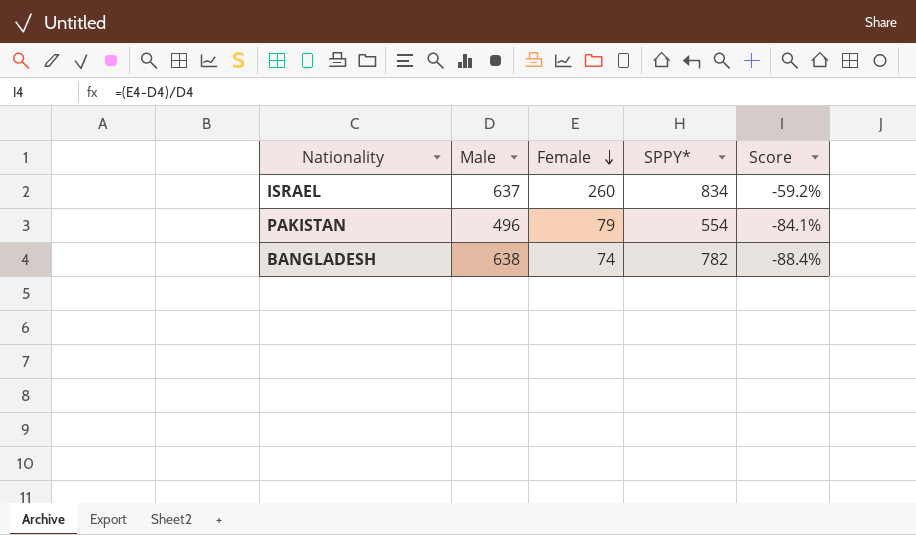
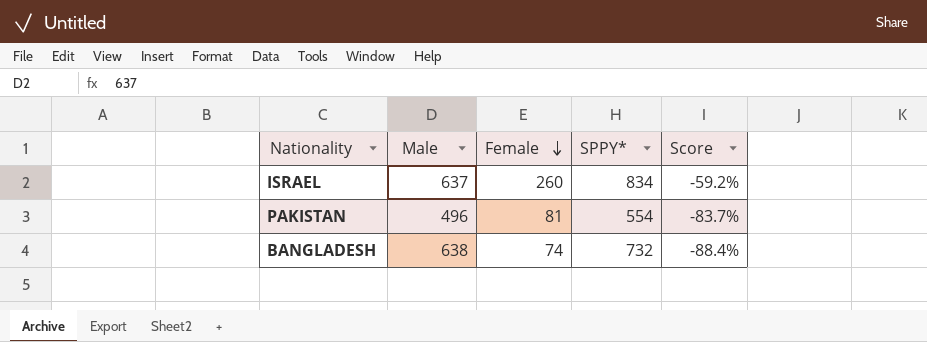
PAKISTAN | Female: 79 -> 81
PAKISTAN | Score: -84.1% -> -83.7%
BANGLADESH | SPPY*: 782 -> 732

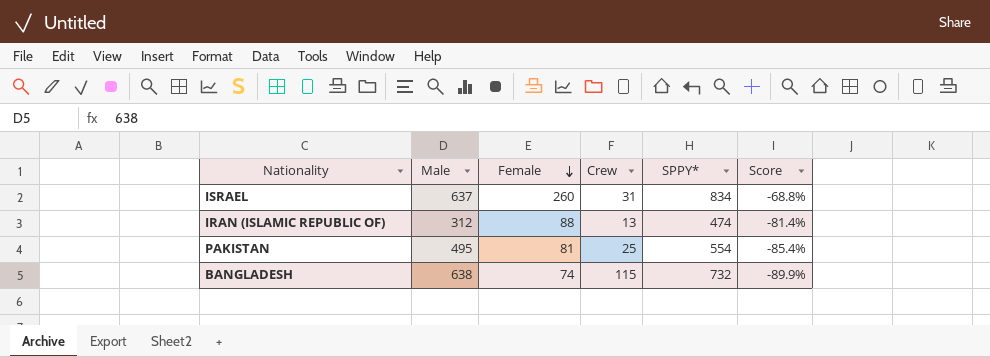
column Crew | position: none -> 4
column Score | formula: ([Female] - [Male]) / [Male] -> ([Female] - [SPPY*]) / [SPPY*]
row IRAN (ISLAMIC REPUBLIC OF): none -> 312 | 88 | 13 | 474 | -81.4%
PAKISTAN | Male: 496 -> 495

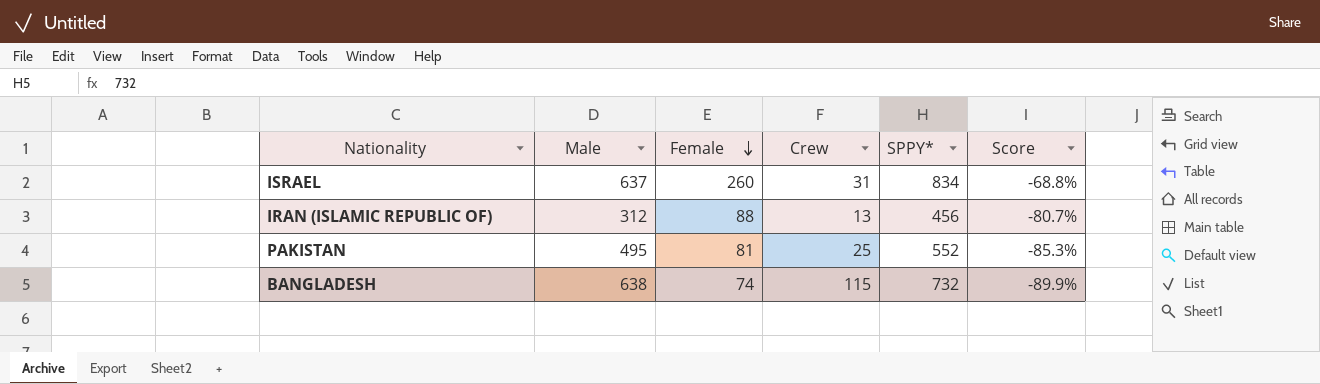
IRAN (ISLAMIC REPUBLIC OF) | SPPY*: 474 -> 456
IRAN (ISLAMIC REPUBLIC OF) | Score: -81.4% -> -80.7%
PAKISTAN | SPPY*: 554 -> 552
PAKISTAN | Score: -85.4% -> -85.3%

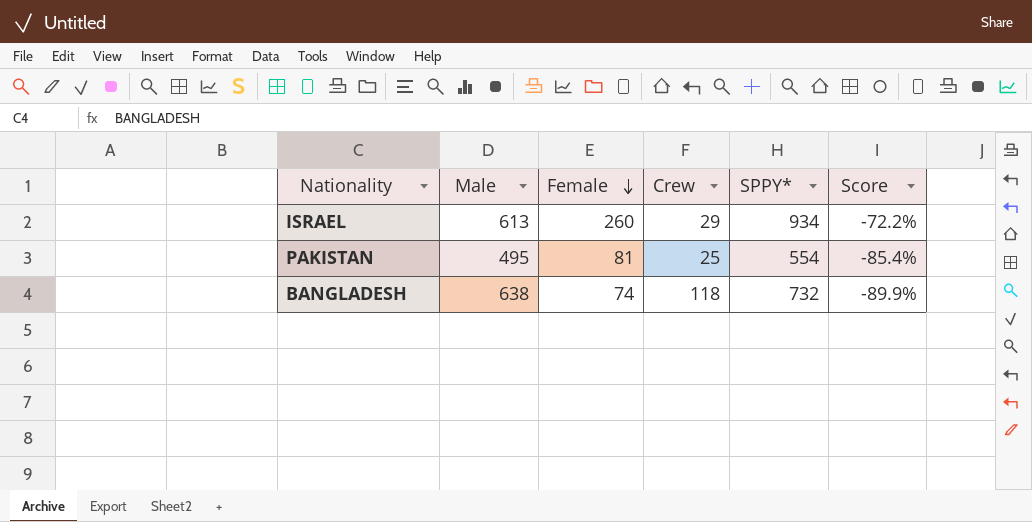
row IRAN (ISLAMIC REPUBLIC OF): 312 | 88 | 13 | 456 | -80.7% -> none
ISRAEL | Male: 637 -> 613
ISRAEL | Crew: 31 -> 29
ISRAEL | SPPY*: 834 -> 934
ISRAEL | Score: -68.8% -> -72.2%
PAKISTAN | SPPY*: 552 -> 554
PAKISTAN | Score: -85.3% -> -85.4%
BANGLADESH | Crew: 115 -> 118

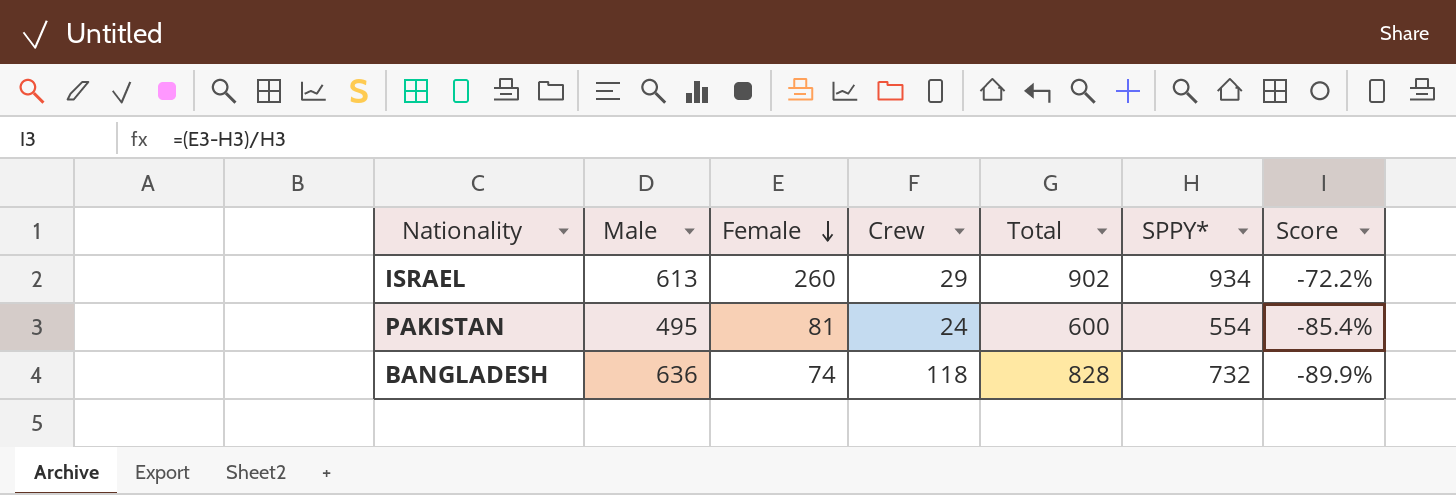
column Total | formula: none -> [Male] + [Female] + [Crew]
PAKISTAN | Crew: 25 -> 24
BANGLADESH | Male: 638 -> 636

